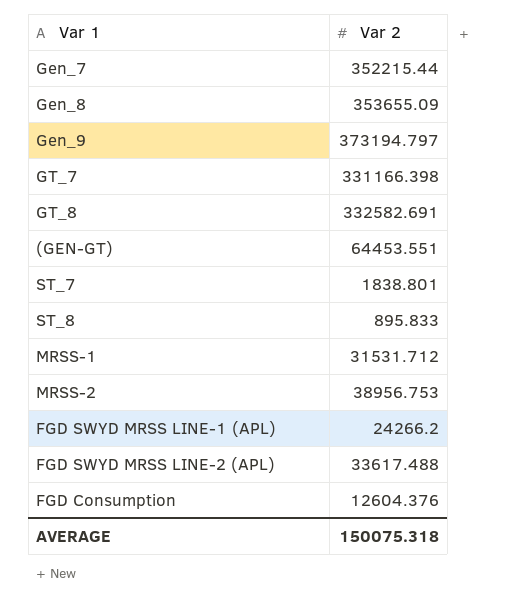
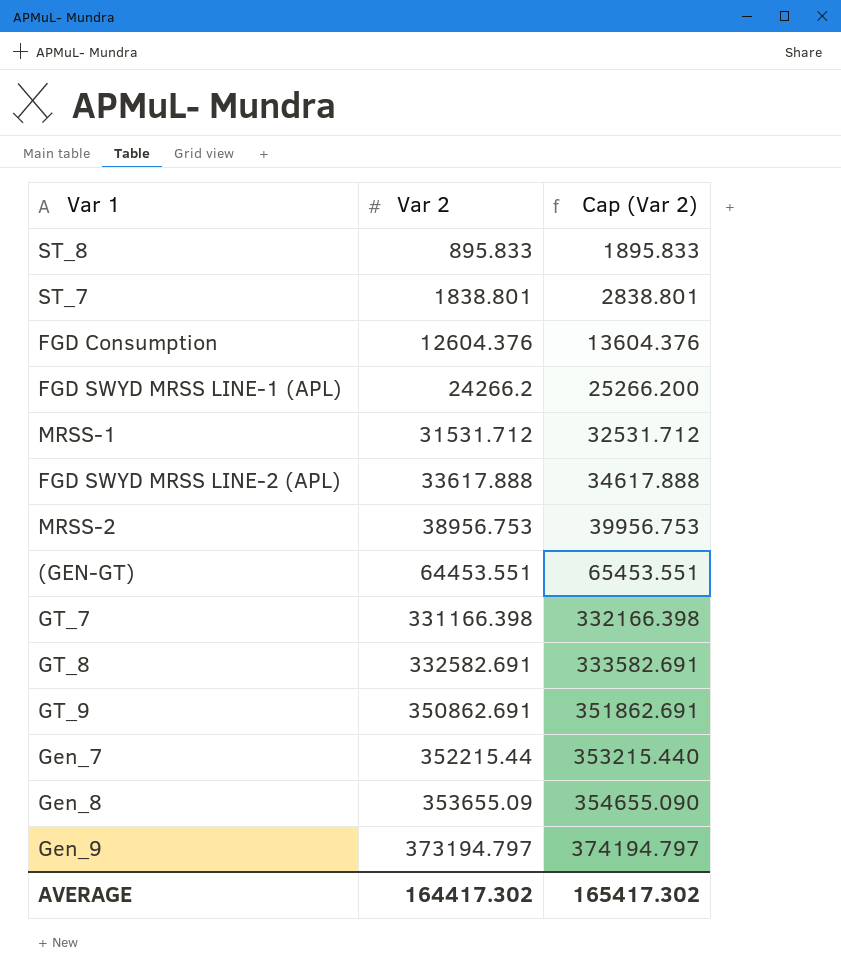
row order: none -> Var 2 ascending
column Cap (Var 2) | formula: none -> [Var 2] + 1000
FGD SWYD MRSS LINE-2 (APL) | Var 2: 33617.488 -> 33617.888
row GT_9: none -> 350862.691 | 351862.691
AVERAGE | Var 2: 150075.318 -> 164417.302

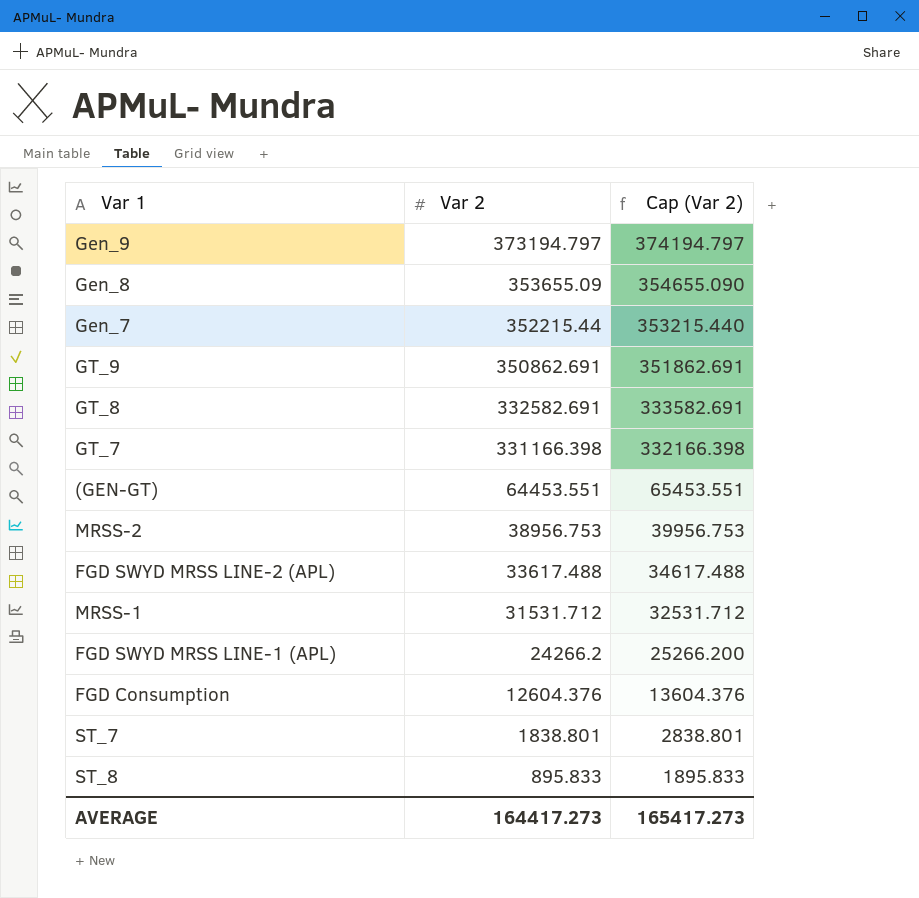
row order: Var 2 ascending -> Var 2 descending
FGD SWYD MRSS LINE-2 (APL) | Var 2: 33617.888 -> 33617.488
FGD SWYD MRSS LINE-2 (APL) | Cap (Var 2): 34617.888 -> 34617.488
AVERAGE | Var 2: 164417.302 -> 164417.273
AVERAGE | Cap (Var 2): 165417.302 -> 165417.273

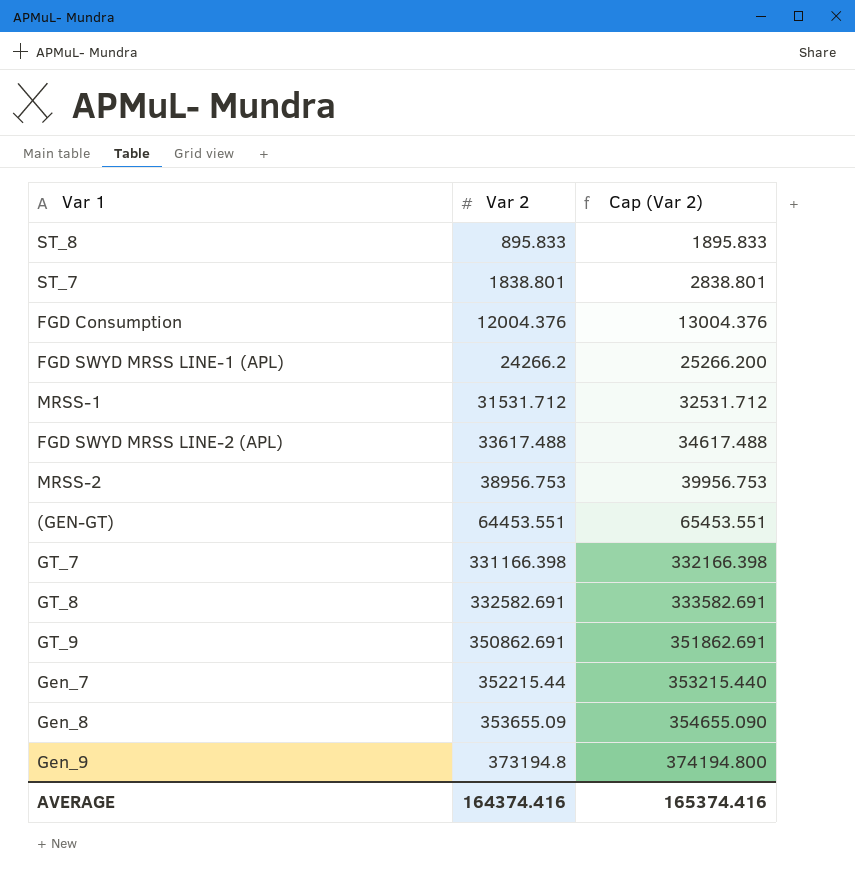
row order: Var 2 descending -> Var 2 ascending
FGD Consumption | Var 2: 12604.376 -> 12004.376
FGD Consumption | Cap (Var 2): 13604.376 -> 13004.376
Gen_9 | Var 2: 373194.797 -> 373194.8
Gen_9 | Cap (Var 2): 374194.797 -> 374194.800
AVERAGE | Var 2: 164417.273 -> 164374.416
AVERAGE | Cap (Var 2): 165417.273 -> 165374.416

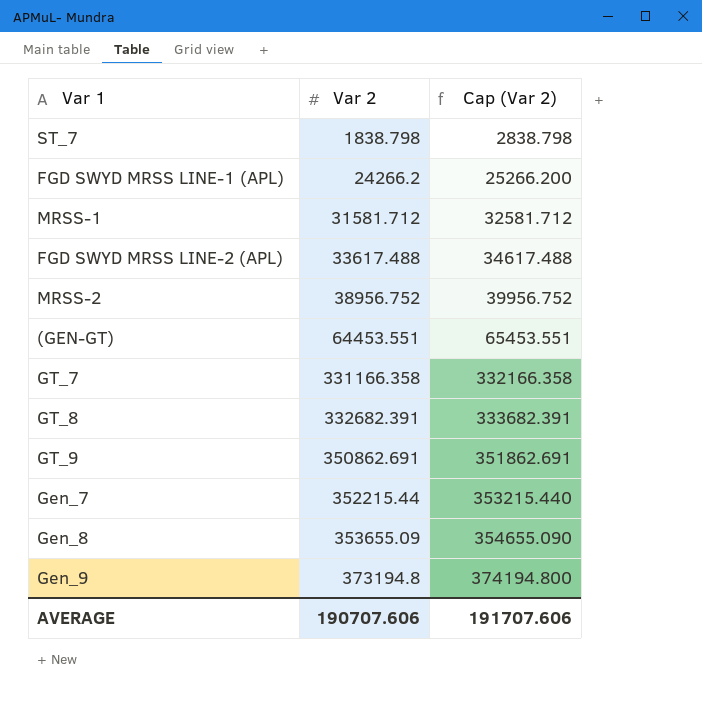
row ST_8: 895.833 | 1895.833 -> none
row FGD Consumption: 12004.376 | 13004.376 -> none
ST_7 | Var 2: 1838.801 -> 1838.798
ST_7 | Cap (Var 2): 2838.801 -> 2838.798
MRSS-1 | Var 2: 31531.712 -> 31581.712
MRSS-1 | Cap (Var 2): 32531.712 -> 32581.712
MRSS-2 | Var 2: 38956.753 -> 38956.752
MRSS-2 | Cap (Var 2): 39956.753 -> 39956.752
GT_7 | Var 2: 331166.398 -> 331166.358
GT_7 | Cap (Var 2): 332166.398 -> 332166.358
GT_8 | Var 2: 332582.691 -> 332682.391
GT_8 | Cap (Var 2): 333582.691 -> 333682.391
AVERAGE | Var 2: 164374.416 -> 190707.606
AVERAGE | Cap (Var 2): 165374.416 -> 191707.606

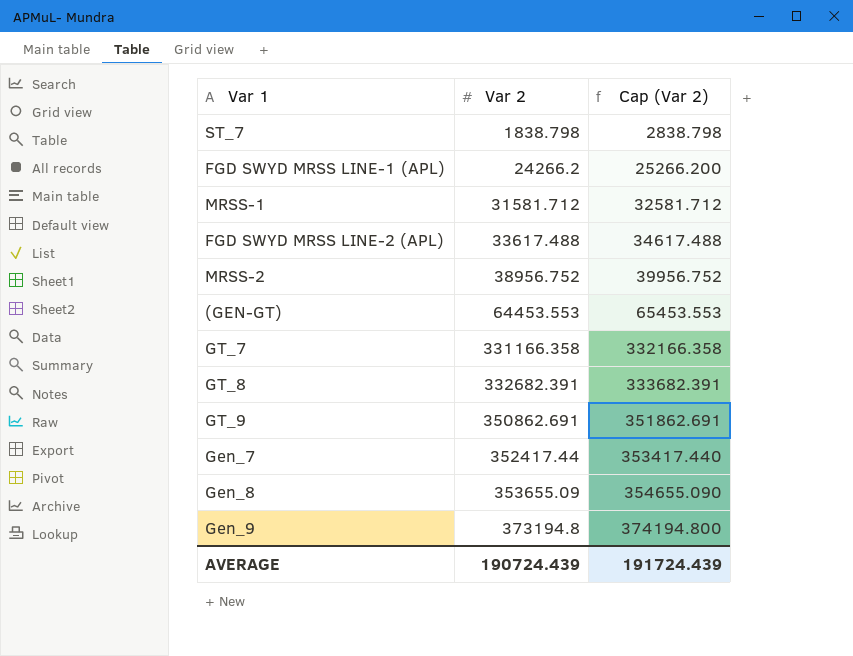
(GEN-GT) | Var 2: 64453.551 -> 64453.553
(GEN-GT) | Cap (Var 2): 65453.551 -> 65453.553
Gen_7 | Var 2: 352215.44 -> 352417.44
Gen_7 | Cap (Var 2): 353215.440 -> 353417.440
AVERAGE | Var 2: 190707.606 -> 190724.439
AVERAGE | Cap (Var 2): 191707.606 -> 191724.439

